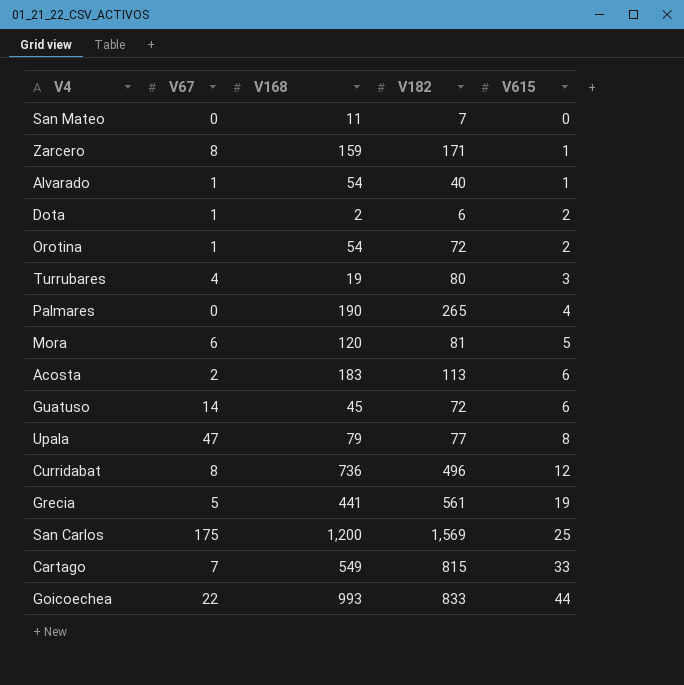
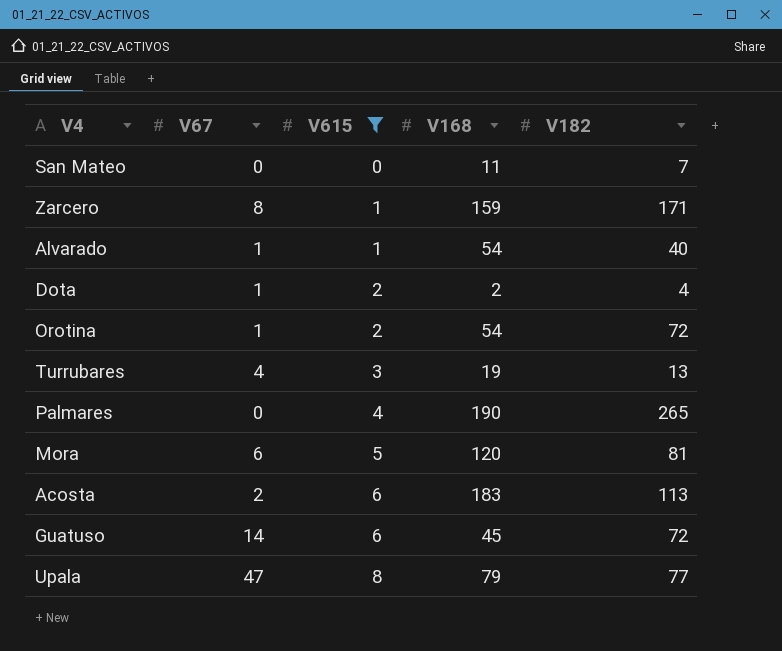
filter: none -> V615 <= 8
column V615 | position: 5 -> 3
Dota | V182: 6 -> 4
Turrubares | V182: 80 -> 13

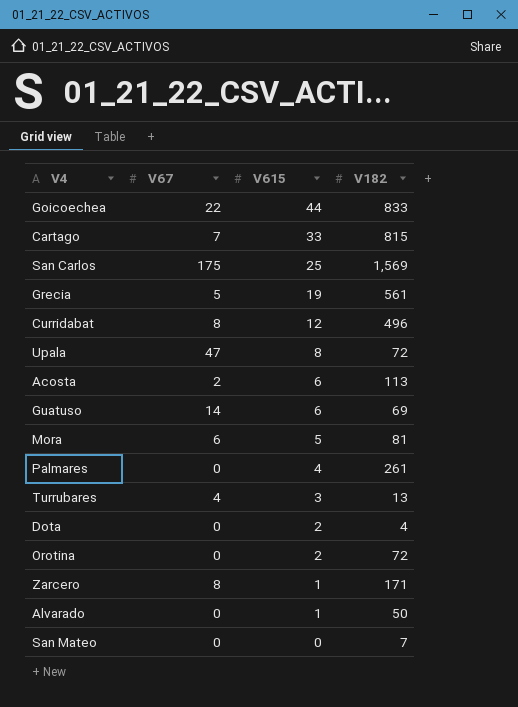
filter: V615 <= 8 -> none
row order: V615 ascending -> V615 descending
column V168 | position: 4 -> none
Upala | V182: 77 -> 72
Guatuso | V182: 72 -> 69
Palmares | V182: 265 -> 261
Dota | V67: 1 -> 0
Orotina | V67: 1 -> 0
Alvarado | V67: 1 -> 0
Alvarado | V182: 40 -> 50

